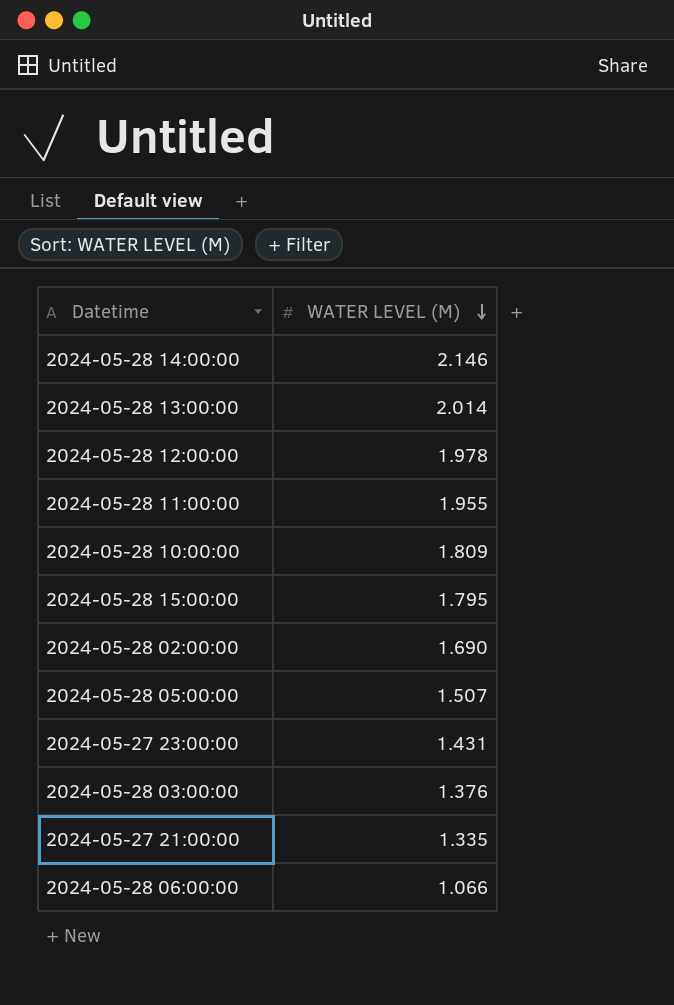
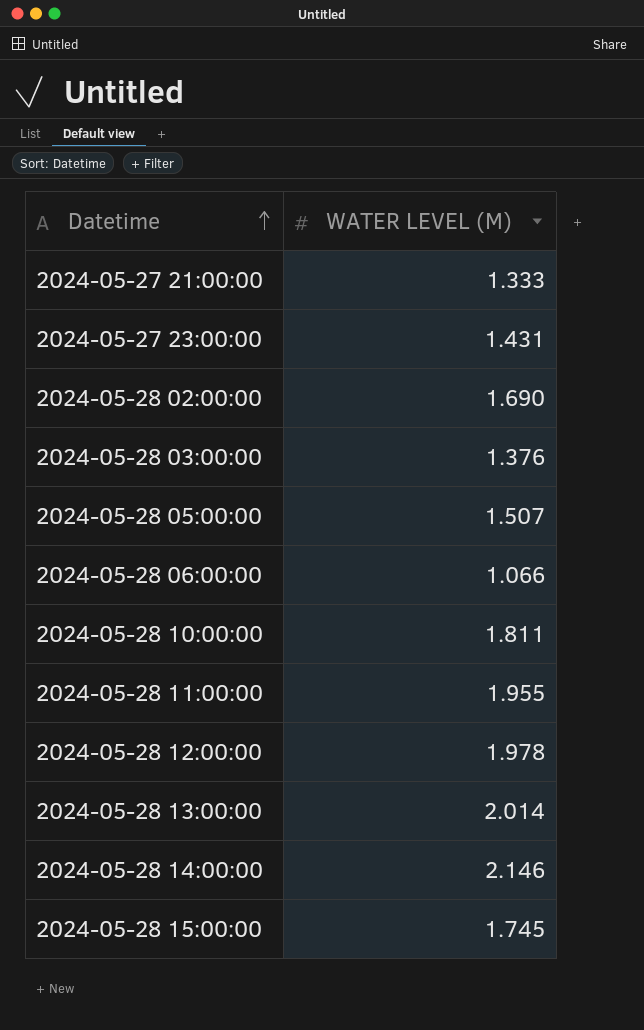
row order: WATER LEVEL (M) descending -> Datetime ascending
2024-05-27 21:00:00 | WATER LEVEL (M): 1.335 -> 1.333
2024-05-28 10:00:00 | WATER LEVEL (M): 1.809 -> 1.811
2024-05-28 15:00:00 | WATER LEVEL (M): 1.795 -> 1.745

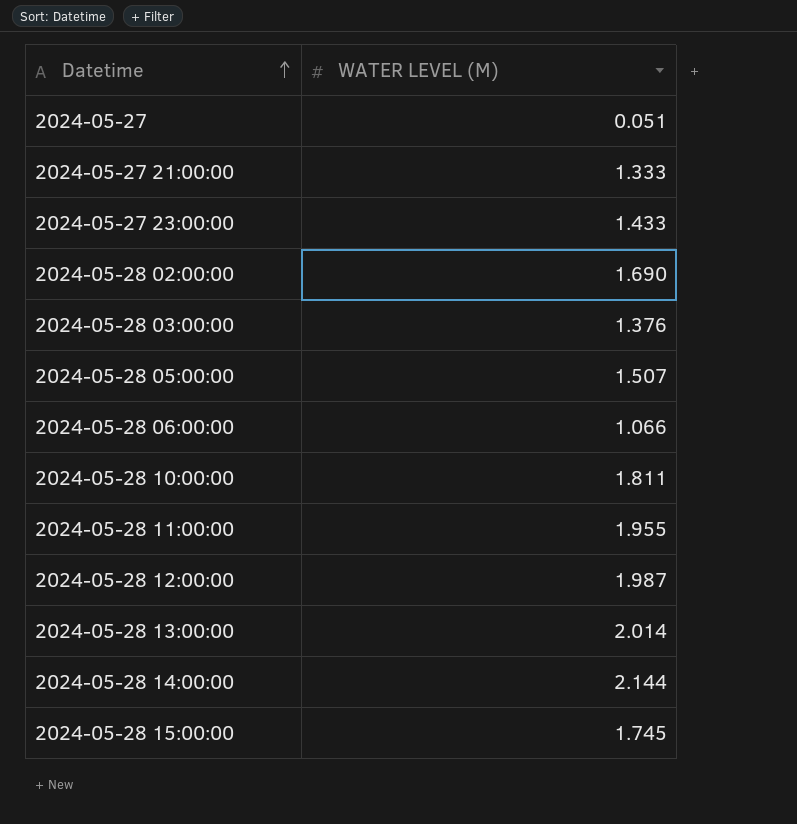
row 2024-05-27: none -> 0.051
2024-05-27 23:00:00 | WATER LEVEL (M): 1.431 -> 1.433
2024-05-28 12:00:00 | WATER LEVEL (M): 1.978 -> 1.987
2024-05-28 14:00:00 | WATER LEVEL (M): 2.146 -> 2.144

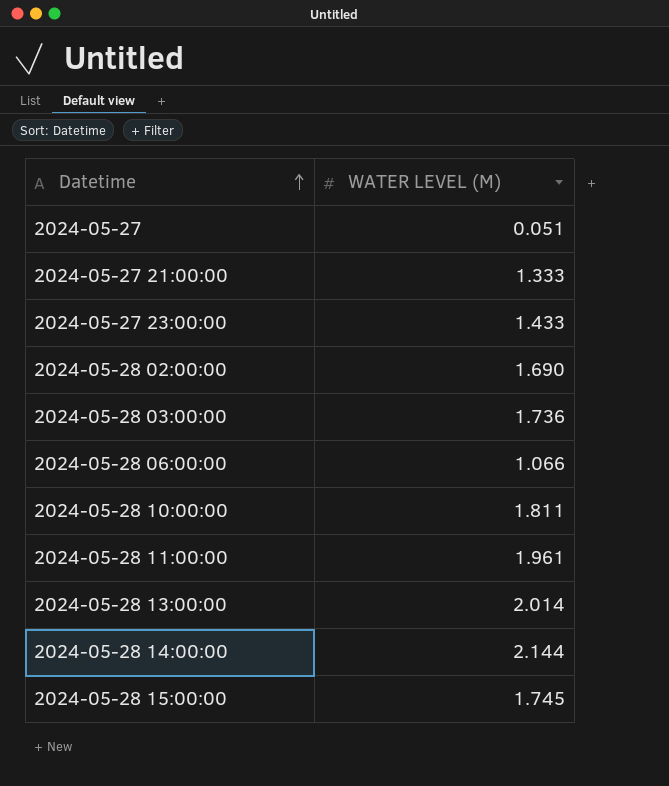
row 2024-05-28 05:00:00: 1.507 -> none
row 2024-05-28 12:00:00: 1.987 -> none
2024-05-28 03:00:00 | WATER LEVEL (M): 1.376 -> 1.736
2024-05-28 11:00:00 | WATER LEVEL (M): 1.955 -> 1.961

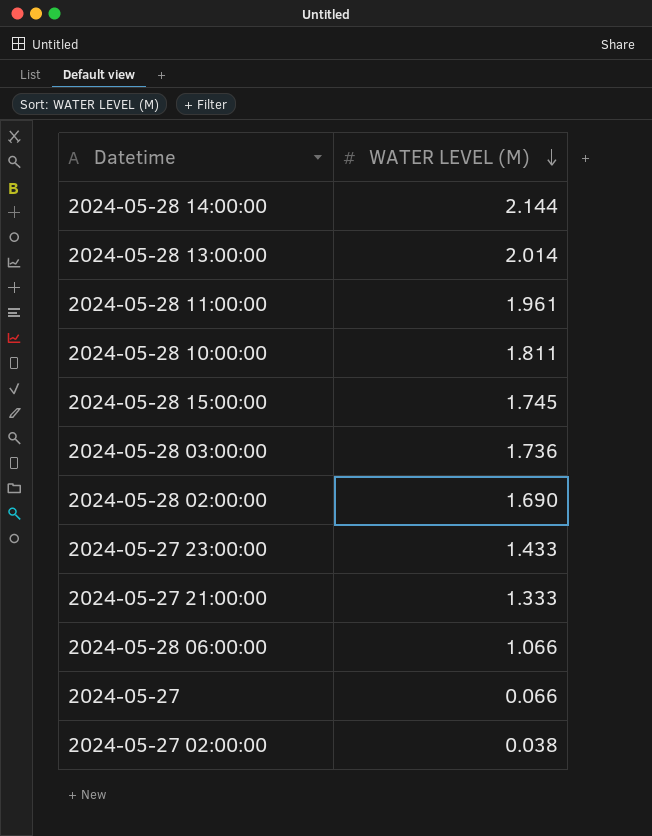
row order: Datetime ascending -> WATER LEVEL (M) descending
2024-05-27 | WATER LEVEL (M): 0.051 -> 0.066
row 2024-05-27 02:00:00: none -> 0.038

